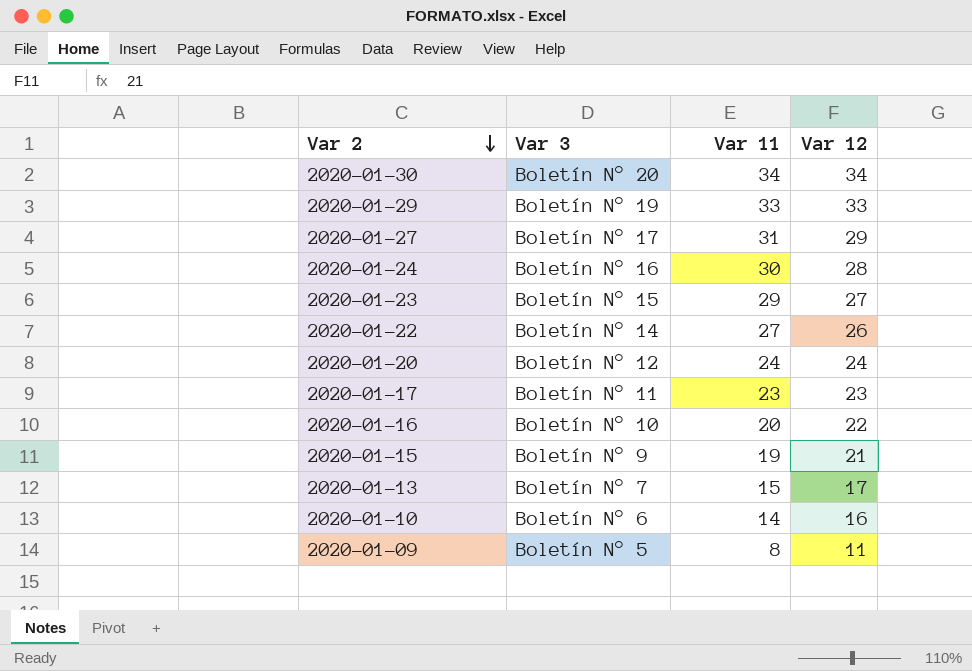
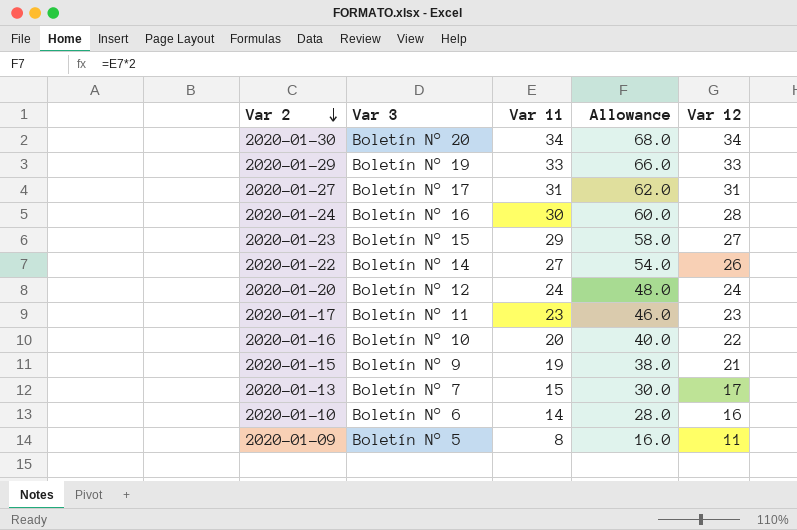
column Allowance | formula: none -> [Var 11] * 2
2020-01-27 | Var 12: 29 -> 31

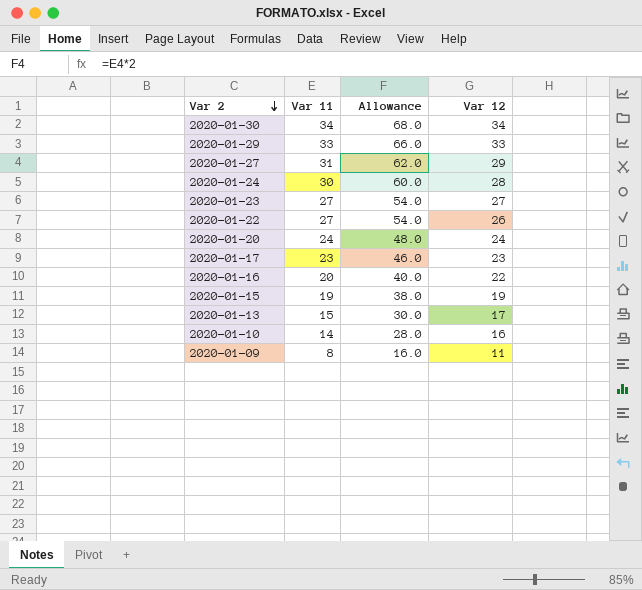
column Var 3 | position: 2 -> none
2020-01-27 | Var 12: 31 -> 29
2020-01-23 | Var 11: 29 -> 27
2020-01-23 | Allowance: 58.0 -> 54.0
2020-01-15 | Var 12: 21 -> 19

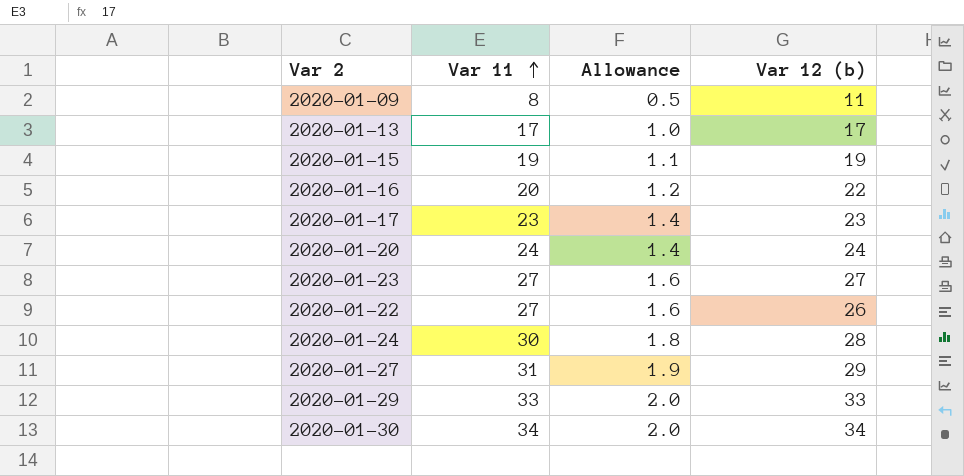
row order: Var 2 descending -> Var 11 ascending
column Allowance | formula: [Var 11] * 2 -> [Var 11] * 0.06
column name: Var 12 -> Var 12 (b)
row 2020-01-10: 14 | 28.0 | 16 -> none
2020-01-13 | Var 11: 15 -> 17

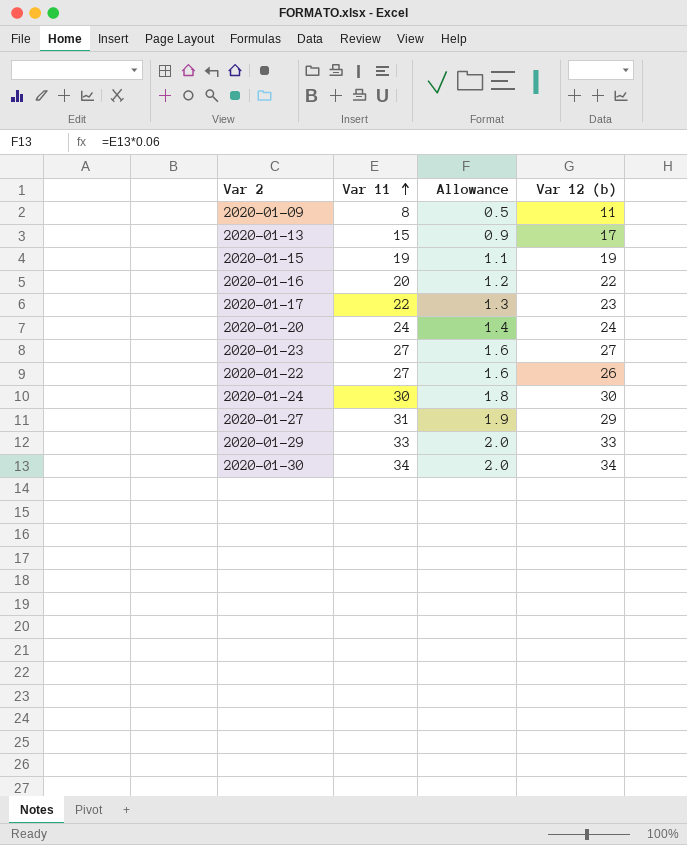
2020-01-13 | Var 11: 17 -> 15
2020-01-13 | Allowance: 1.0 -> 0.9
2020-01-17 | Var 11: 23 -> 22
2020-01-17 | Allowance: 1.4 -> 1.3
2020-01-24 | Var 12 (b): 28 -> 30

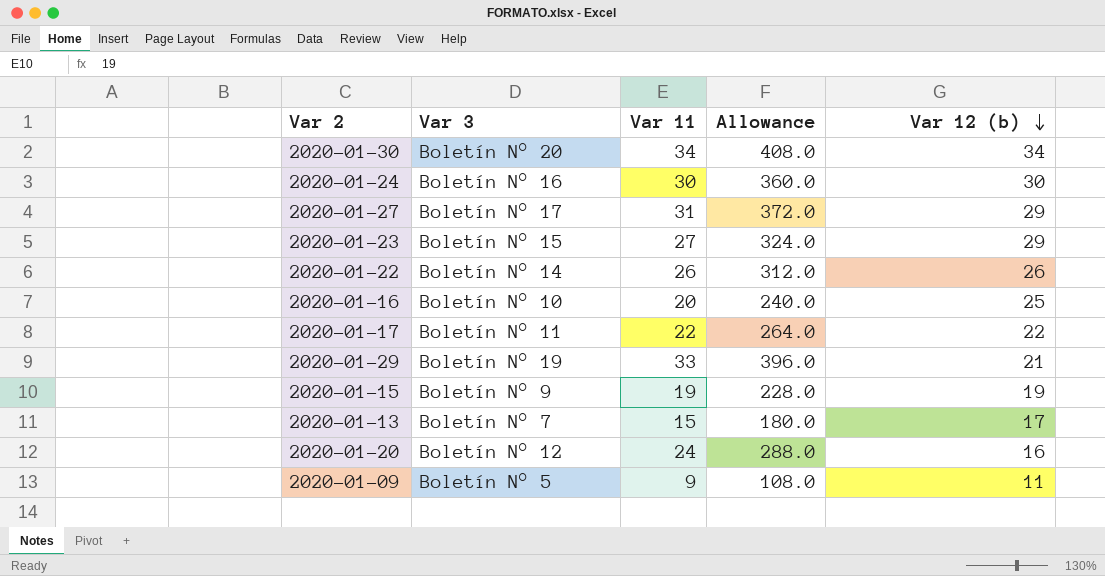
row order: Var 11 ascending -> Var 12 (b) descending
column Var 3 | position: none -> 2
column Allowance | formula: [Var 11] * 0.06 -> [Var 11] * 12
2020-01-23 | Var 12 (b): 27 -> 29
2020-01-22 | Var 11: 27 -> 26
2020-01-16 | Var 12 (b): 22 -> 25
2020-01-17 | Var 12 (b): 23 -> 22
2020-01-29 | Var 12 (b): 33 -> 21
2020-01-20 | Var 12 (b): 24 -> 16
2020-01-09 | Var 11: 8 -> 9

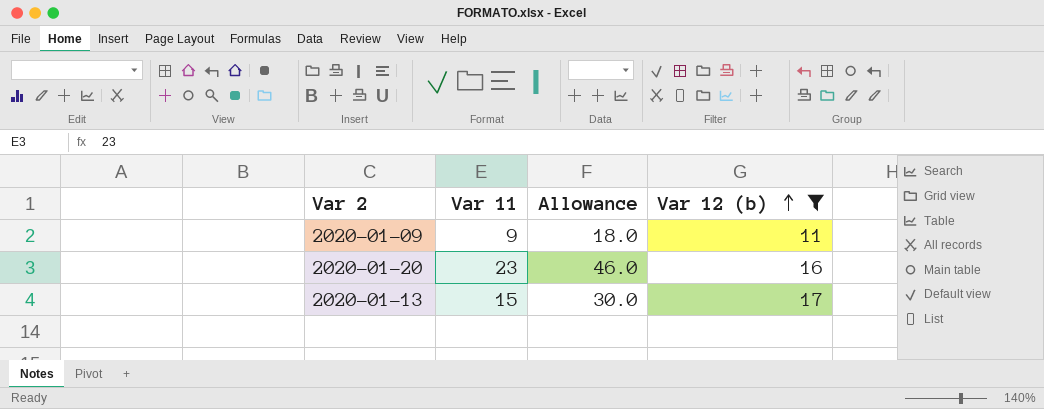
filter: none -> Var 12 (b) <= 17
row order: Var 12 (b) descending -> Var 12 (b) ascending
column Var 3 | position: 2 -> none
column Allowance | formula: [Var 11] * 12 -> [Var 11] * 2
2020-01-20 | Var 11: 24 -> 23

